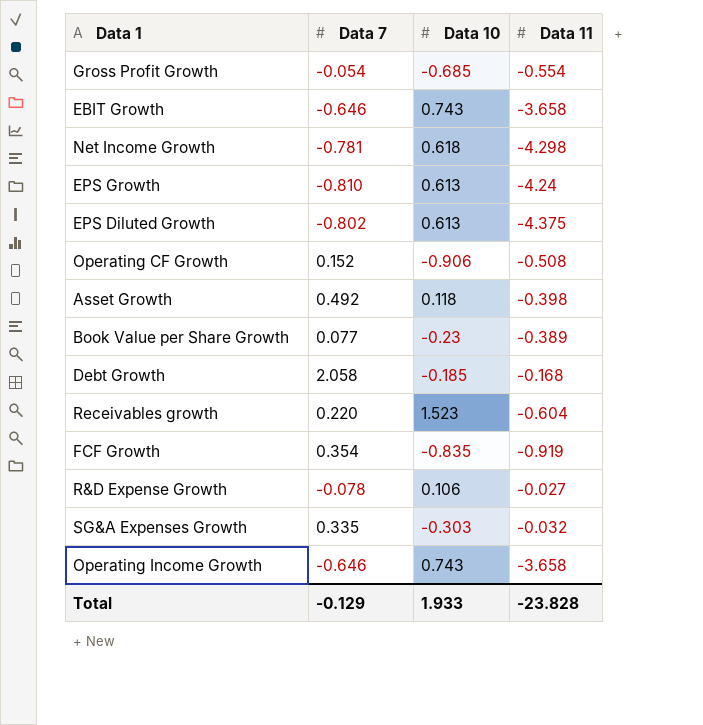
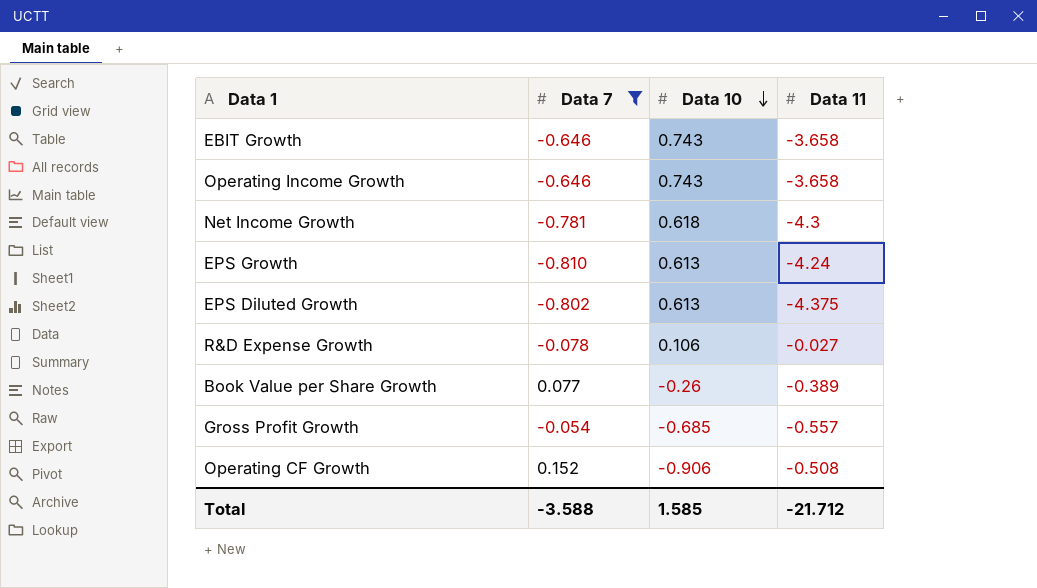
filter: none -> Data 7 <= 0.152
row order: none -> Data 10 descending
Net Income Growth | Data 11: -4.298 -> -4.3
Book Value per Share Growth | Data 10: -0.23 -> -0.26
Gross Profit Growth | Data 11: -0.554 -> -0.557
Total | Data 7: -0.129 -> -3.588
Total | Data 10: 1.933 -> 1.585
Total | Data 11: -23.828 -> -21.712

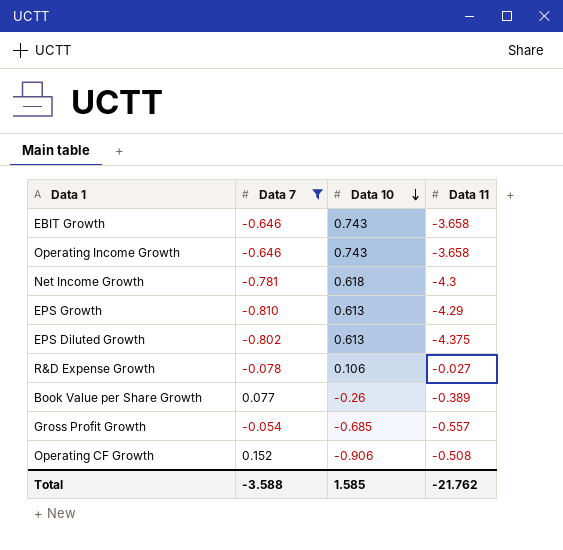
EPS Growth | Data 11: -4.24 -> -4.29
Total | Data 11: -21.712 -> -21.762

